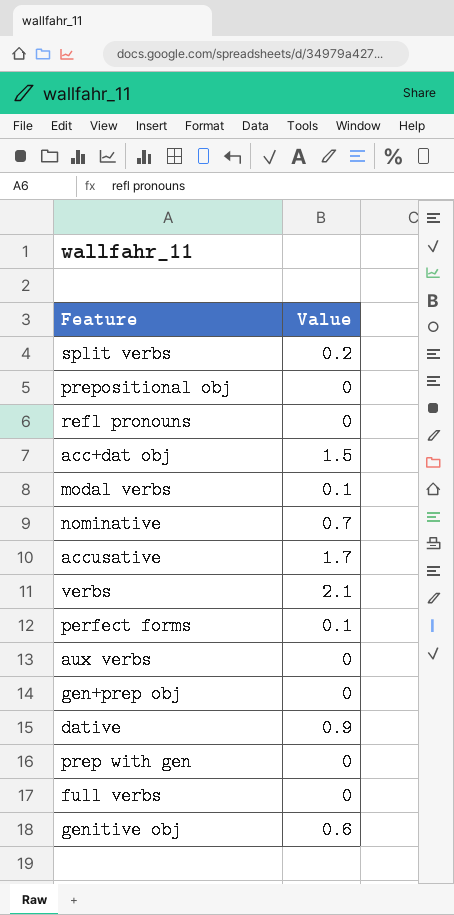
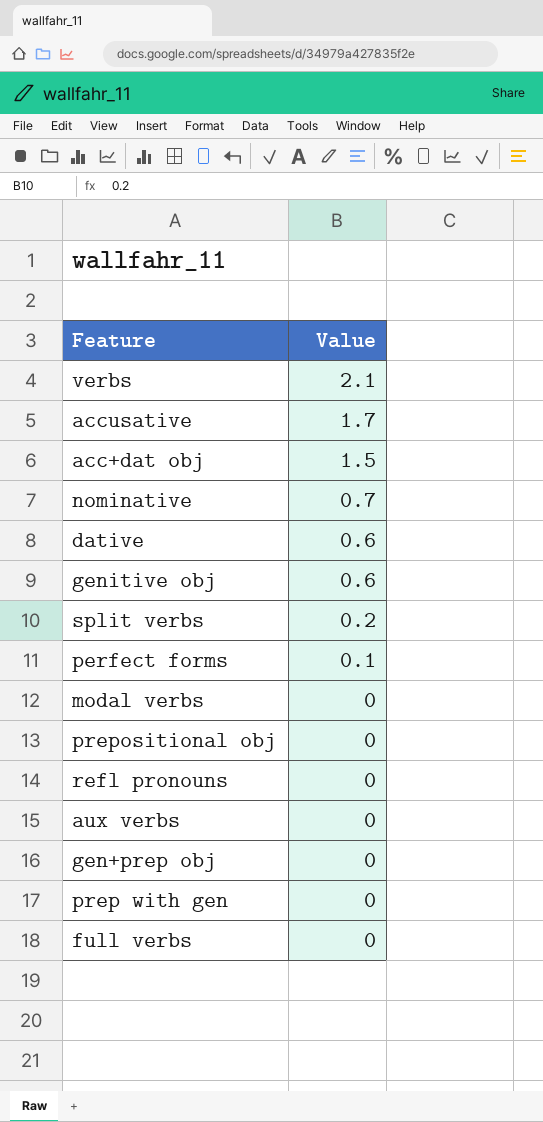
row order: none -> Value descending
dative | Value: 0.9 -> 0.6
modal verbs | Value: 0.1 -> 0

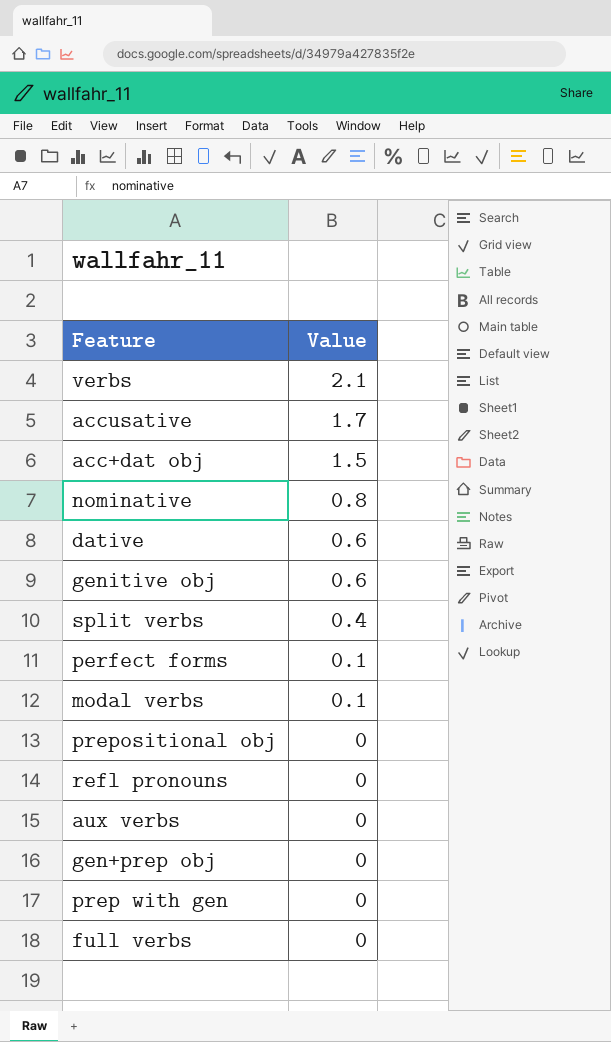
nominative | Value: 0.7 -> 0.8
split verbs | Value: 0.2 -> 0.4
modal verbs | Value: 0 -> 0.1

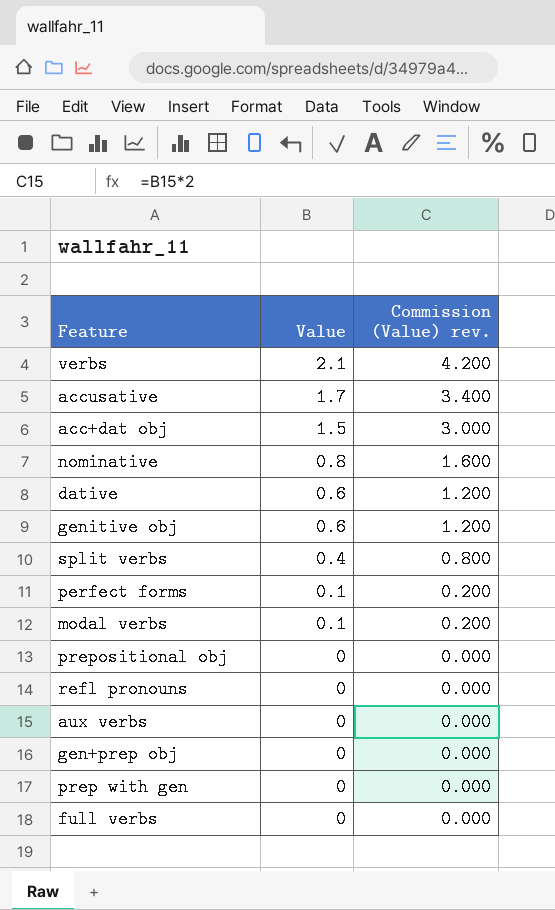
column Commission (Value) rev. | formula: none -> [Value] * 2

